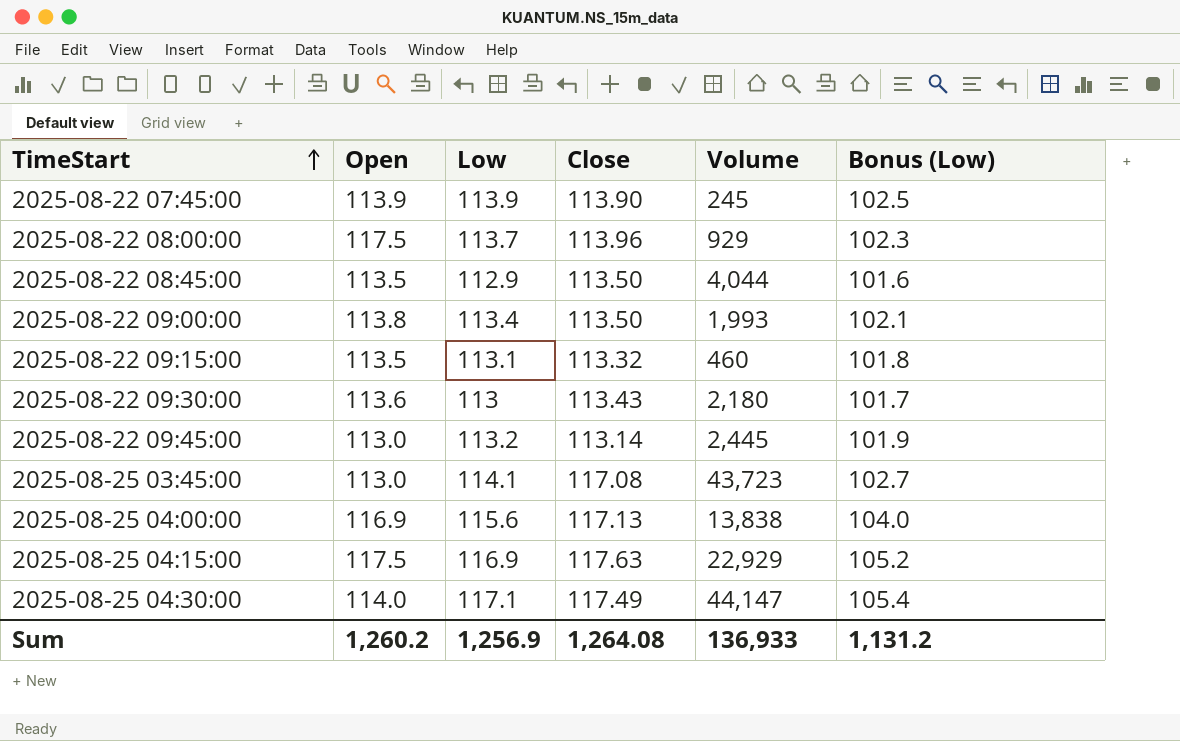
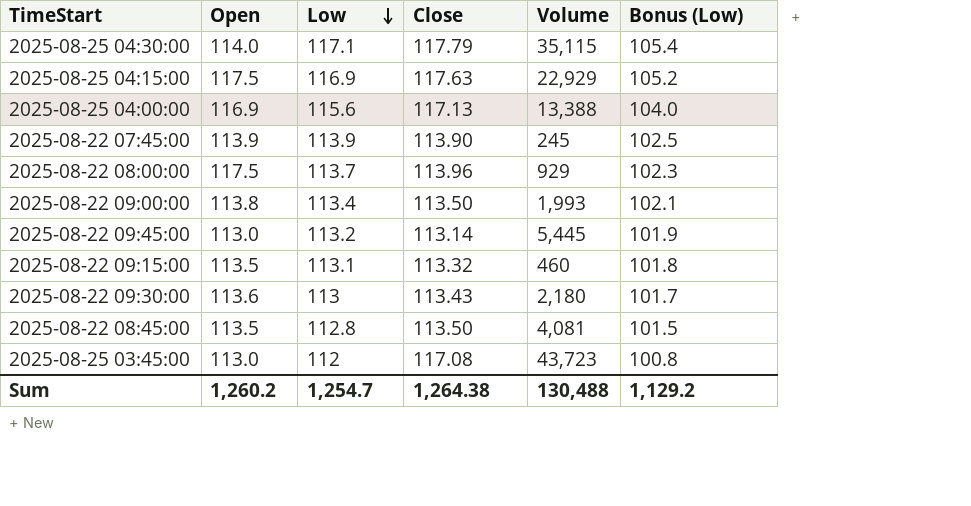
row order: TimeStart ascending -> Low descending
2025-08-25 04:30:00 | Close: 117.49 -> 117.79
2025-08-25 04:30:00 | Volume: 44,147 -> 35,115
2025-08-25 04:00:00 | Volume: 13,838 -> 13,388
2025-08-22 09:45:00 | Volume: 2,445 -> 5,445
2025-08-22 08:45:00 | Low: 112.9 -> 112.8
2025-08-22 08:45:00 | Volume: 4,044 -> 4,081
2025-08-22 08:45:00 | Bonus (Low): 101.6 -> 101.5
2025-08-25 03:45:00 | Low: 114.1 -> 112
2025-08-25 03:45:00 | Bonus (Low): 102.7 -> 100.8
Sum | Low: 1,256.9 -> 1,254.7
Sum | Close: 1,264.08 -> 1,264.38
Sum | Volume: 136,933 -> 130,488
Sum | Bonus (Low): 1,131.2 -> 1,129.2

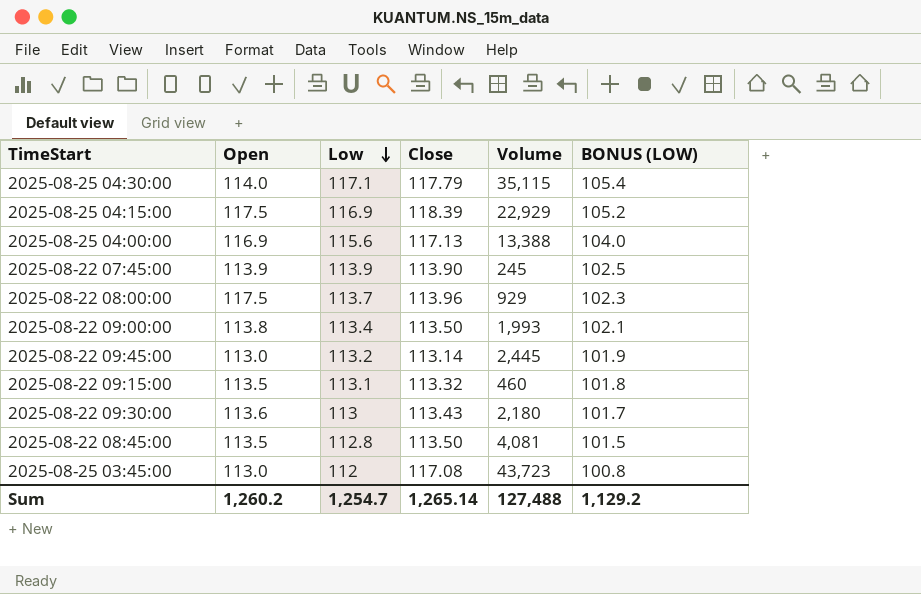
column name: Bonus (Low) -> BONUS (LOW)
2025-08-25 04:15:00 | Close: 117.63 -> 118.39
2025-08-22 09:45:00 | Volume: 5,445 -> 2,445
Sum | Close: 1,264.38 -> 1,265.14
Sum | Volume: 130,488 -> 127,488

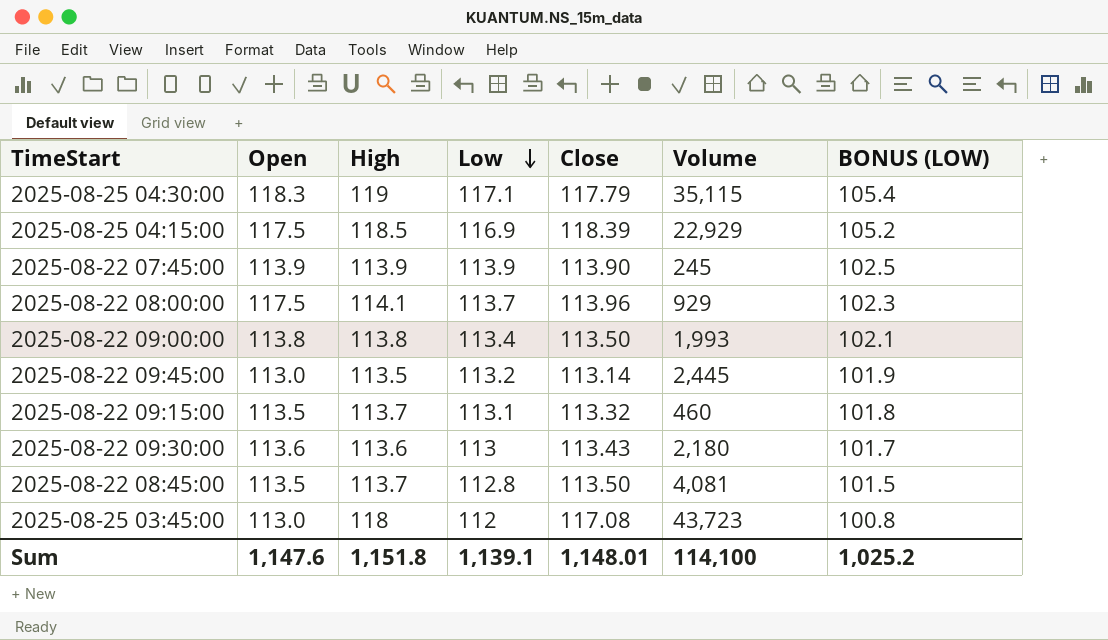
column High | position: none -> 3
row 2025-08-25 04:00:00: 116.9 | 115.6 | 117.13 | 13,388 | 104.0 -> none
2025-08-25 04:30:00 | Open: 114.0 -> 118.3
Sum | Open: 1,260.2 -> 1,147.6
Sum | Low: 1,254.7 -> 1,139.1
Sum | Close: 1,265.14 -> 1,148.01
Sum | Volume: 127,488 -> 114,100
Sum | BONUS (LOW): 1,129.2 -> 1,025.2

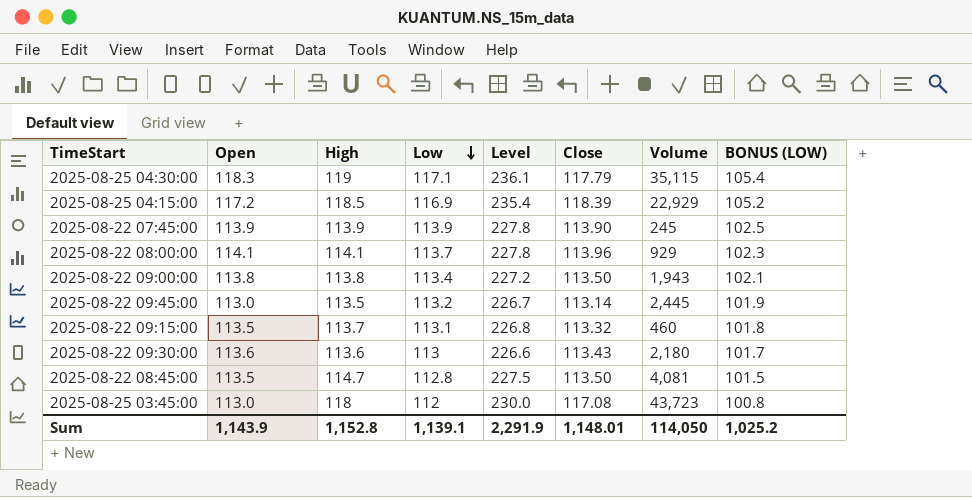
column Level | formula: none -> [High] + [Low]
2025-08-25 04:15:00 | Open: 117.5 -> 117.2
2025-08-22 08:00:00 | Open: 117.5 -> 114.1
2025-08-22 09:00:00 | Volume: 1,993 -> 1,943
2025-08-22 08:45:00 | High: 113.7 -> 114.7
Sum | Open: 1,147.6 -> 1,143.9
Sum | High: 1,151.8 -> 1,152.8
Sum | Volume: 114,100 -> 114,050

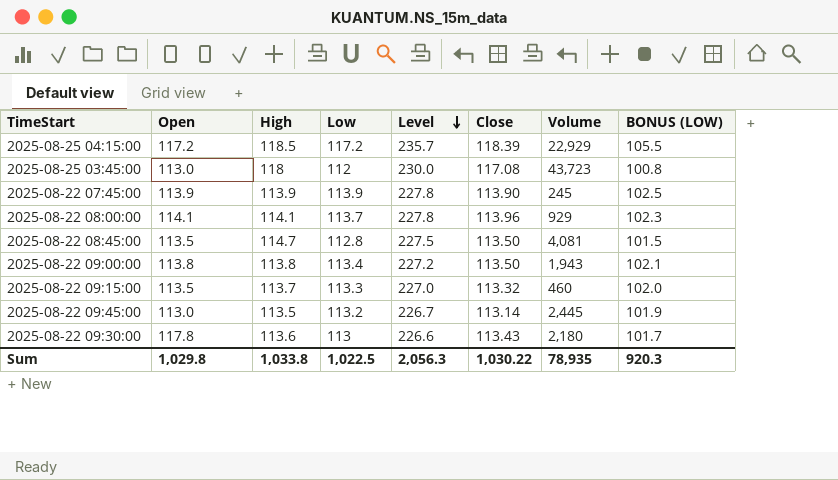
row order: Low descending -> Level descending
row 2025-08-25 04:30:00: 118.3 | 119 | 117.1 | 236.1 | 117.79 | 35,115 | 105.4 -> none
2025-08-25 04:15:00 | Low: 116.9 -> 117.2
2025-08-25 04:15:00 | Level: 235.4 -> 235.7
2025-08-25 04:15:00 | BONUS (LOW): 105.2 -> 105.5
2025-08-22 09:15:00 | Low: 113.1 -> 113.3
2025-08-22 09:15:00 | Level: 226.8 -> 227.0
2025-08-22 09:15:00 | BONUS (LOW): 101.8 -> 102.0
2025-08-22 09:30:00 | Open: 113.6 -> 117.8
Sum | Open: 1,143.9 -> 1,029.8
Sum | High: 1,152.8 -> 1,033.8
Sum | Low: 1,139.1 -> 1,022.5
Sum | Level: 2,291.9 -> 2,056.3
Sum | Close: 1,148.01 -> 1,030.22
Sum | Volume: 114,050 -> 78,935
Sum | BONUS (LOW): 1,025.2 -> 920.3

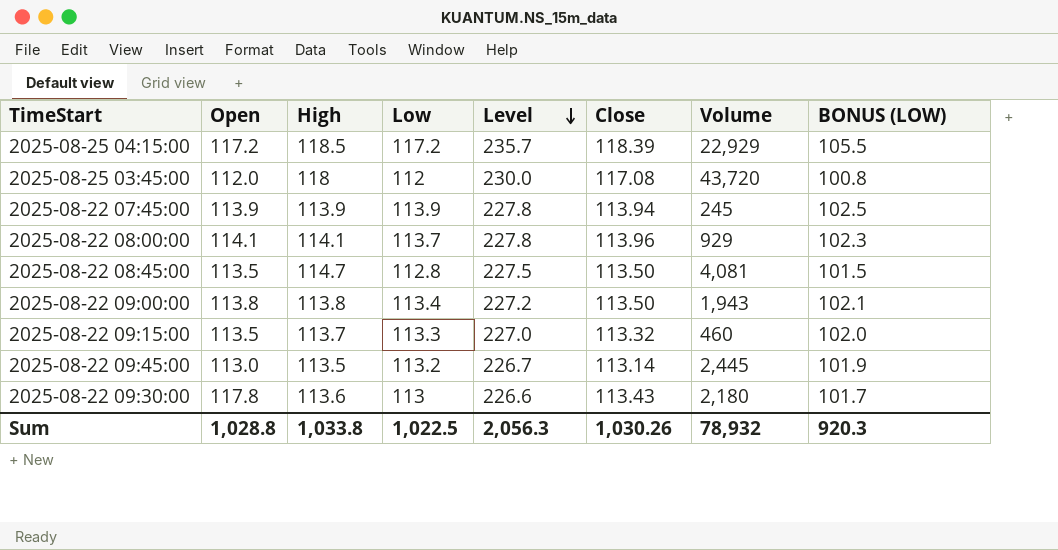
2025-08-25 03:45:00 | Open: 113.0 -> 112.0
2025-08-25 03:45:00 | Volume: 43,723 -> 43,720
2025-08-22 07:45:00 | Close: 113.90 -> 113.94
Sum | Open: 1,029.8 -> 1,028.8
Sum | Close: 1,030.22 -> 1,030.26
Sum | Volume: 78,935 -> 78,932

